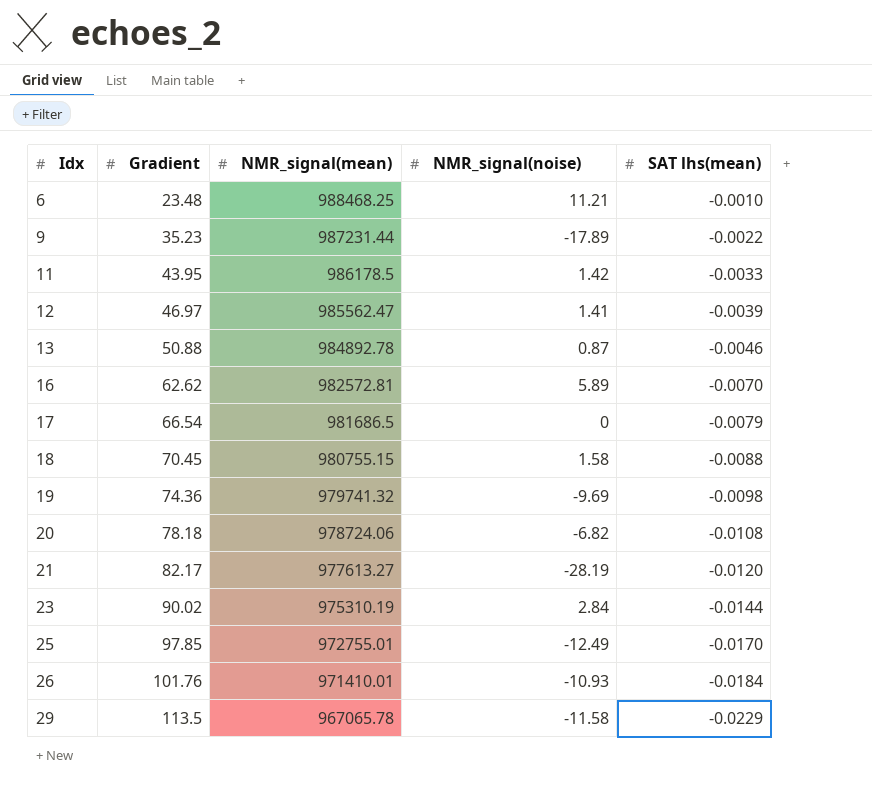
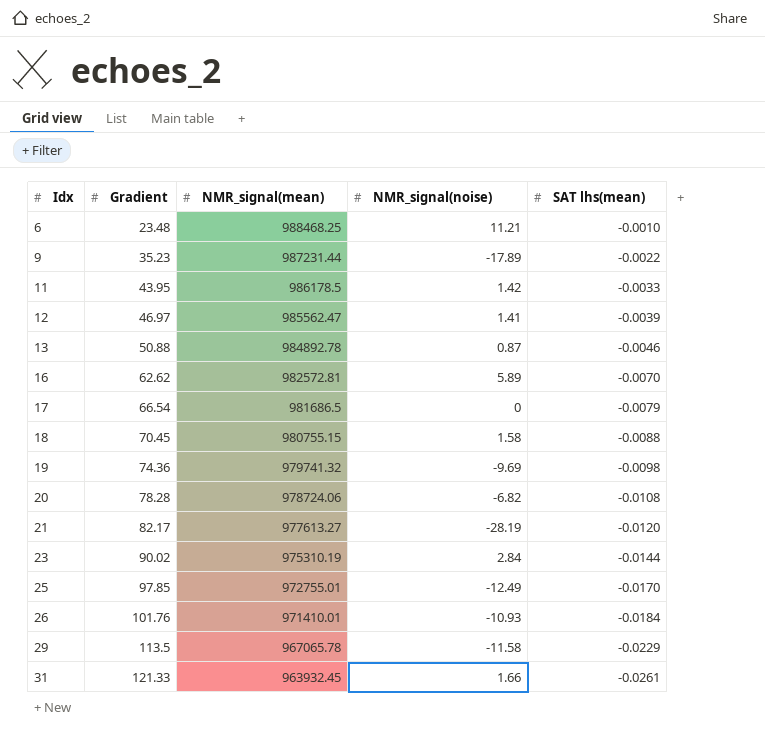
20 | Gradient: 78.18 -> 78.28
row 31: none -> 121.33 | 963932.45 | 1.66 | -0.0261

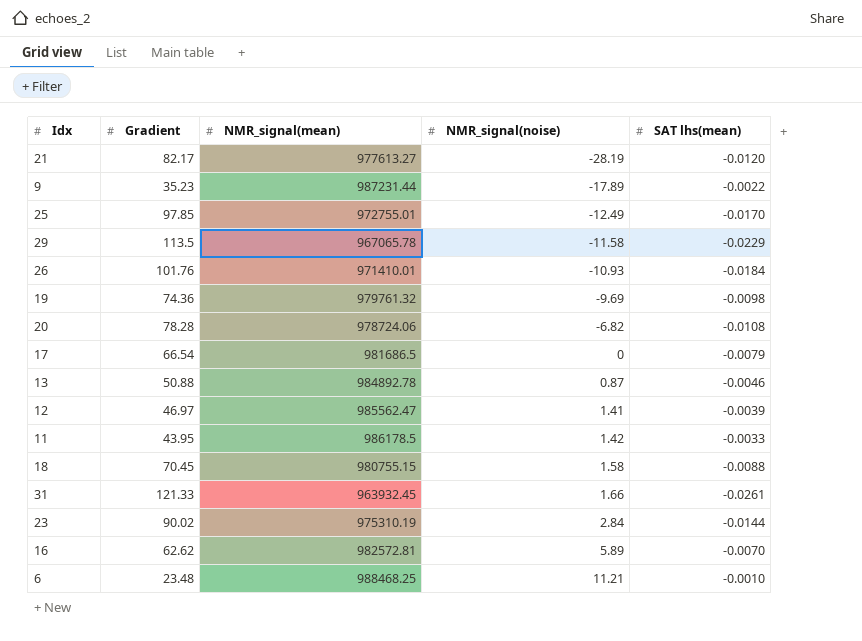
row order: Idx ascending -> NMR_signal(noise) ascending
19 | NMR_signal(mean): 979741.32 -> 979761.32

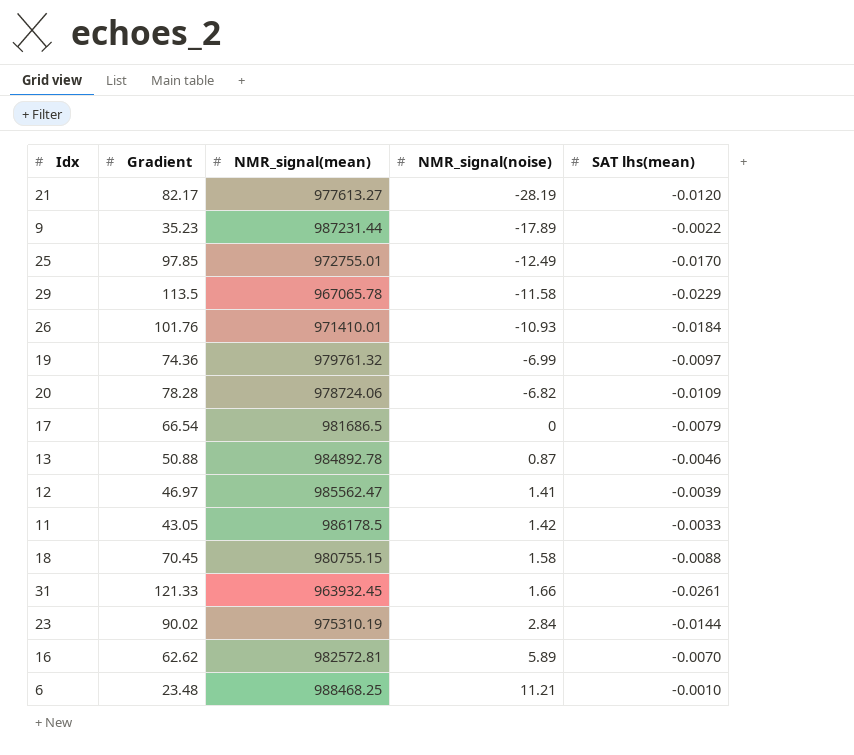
19 | NMR_signal(noise): -9.69 -> -6.99
19 | SAT lhs(mean): -0.0098 -> -0.0097
20 | SAT lhs(mean): -0.0108 -> -0.0109
11 | Gradient: 43.95 -> 43.05

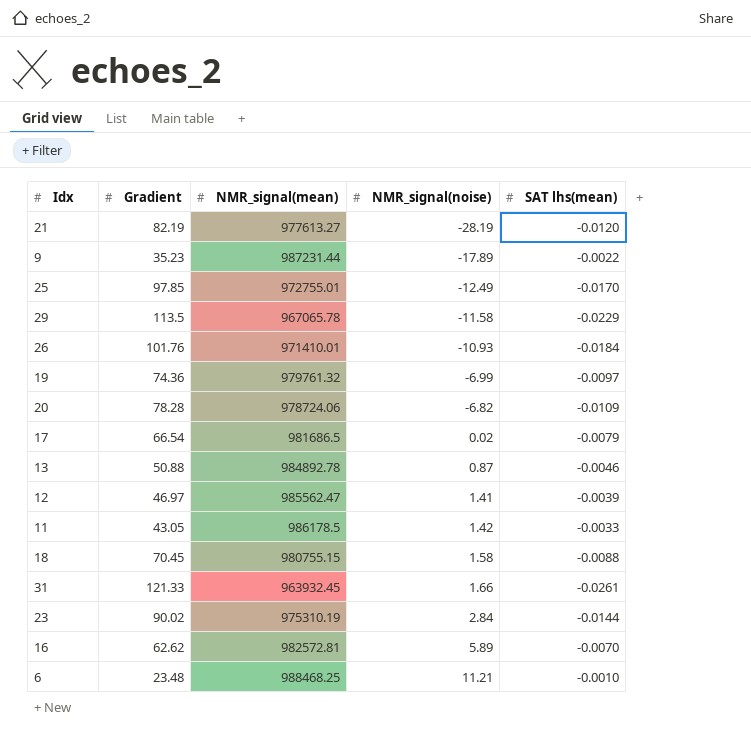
21 | Gradient: 82.17 -> 82.19
17 | NMR_signal(noise): 0 -> 0.02

